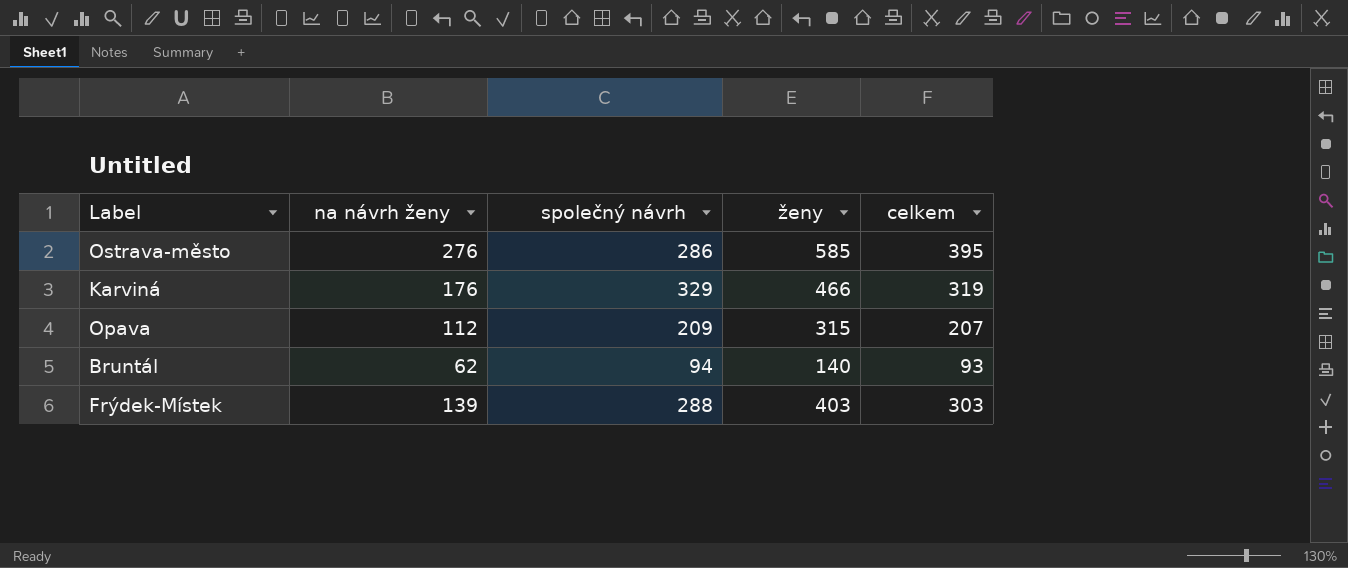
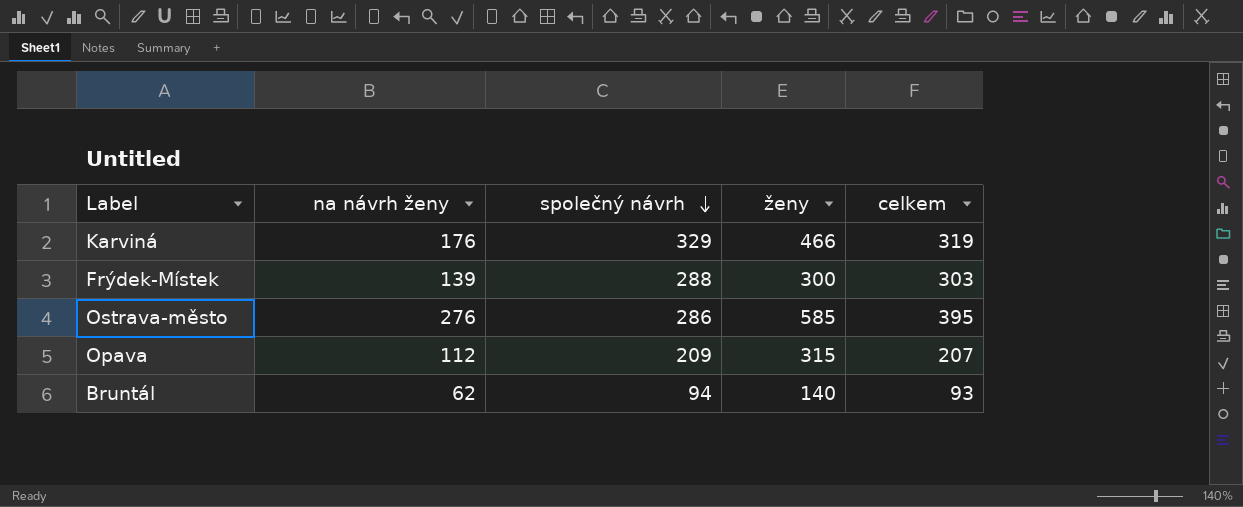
row order: none -> společný návrh descending
Frýdek-Místek | ženy: 403 -> 300

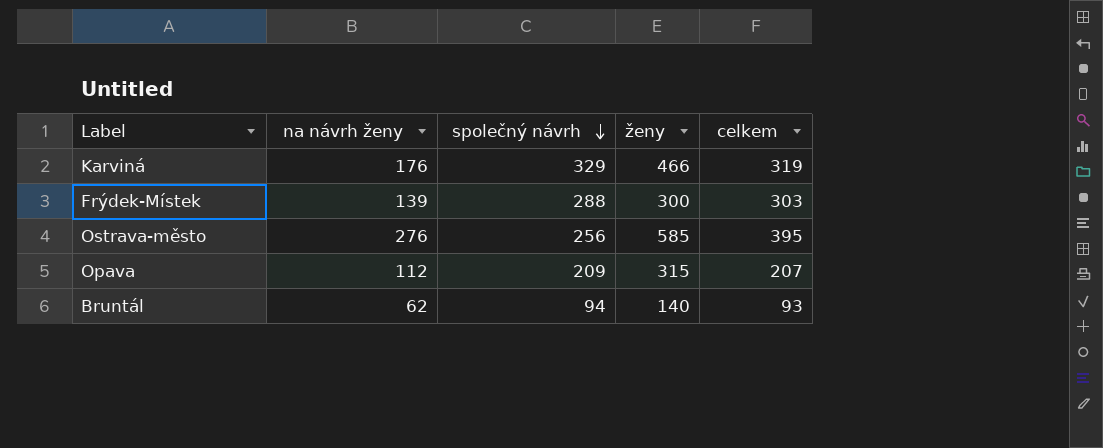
Ostrava-město | společný návrh: 286 -> 256

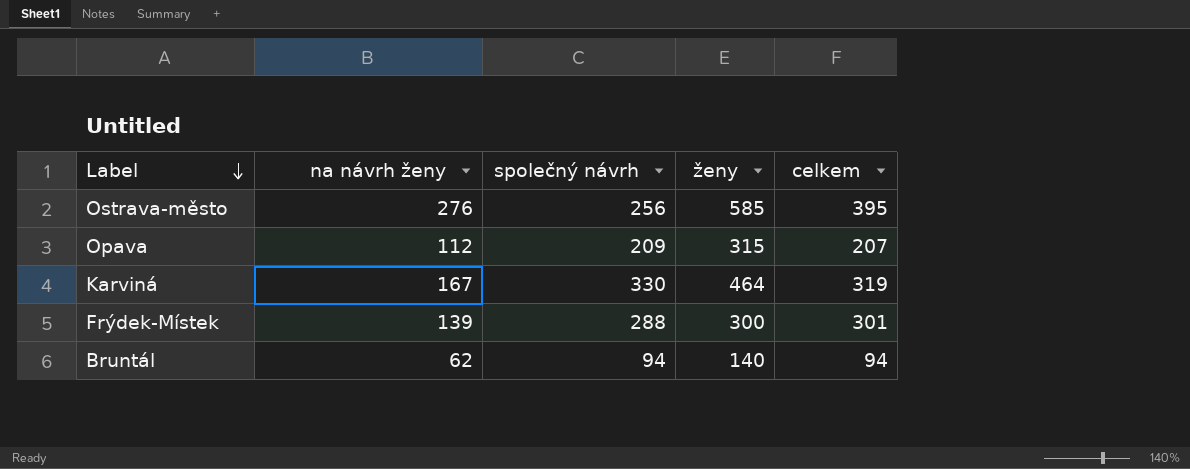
row order: společný návrh descending -> Label descending
Karviná | na návrh ženy: 176 -> 167
Karviná | společný návrh: 329 -> 330
Karviná | ženy: 466 -> 464
Frýdek-Místek | celkem: 303 -> 301
Bruntál | celkem: 93 -> 94

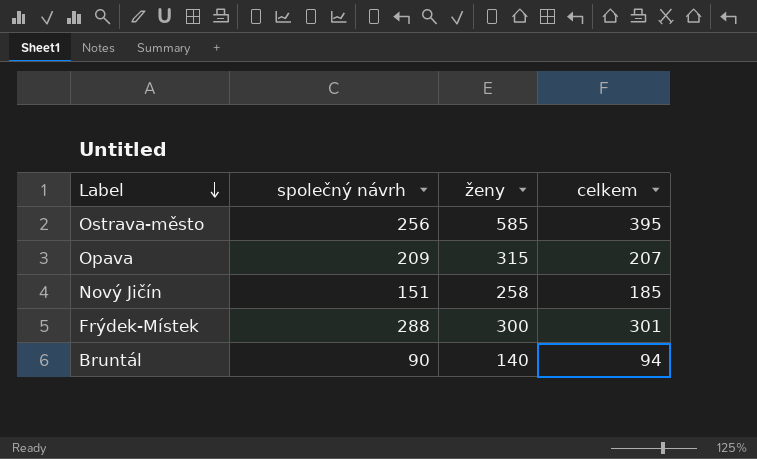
column na návrh ženy | position: 2 -> none
row Karviná: 167 | 330 | 464 | 319 -> none
row Nový Jičín: none -> 151 | 258 | 185
Bruntál | společný návrh: 94 -> 90

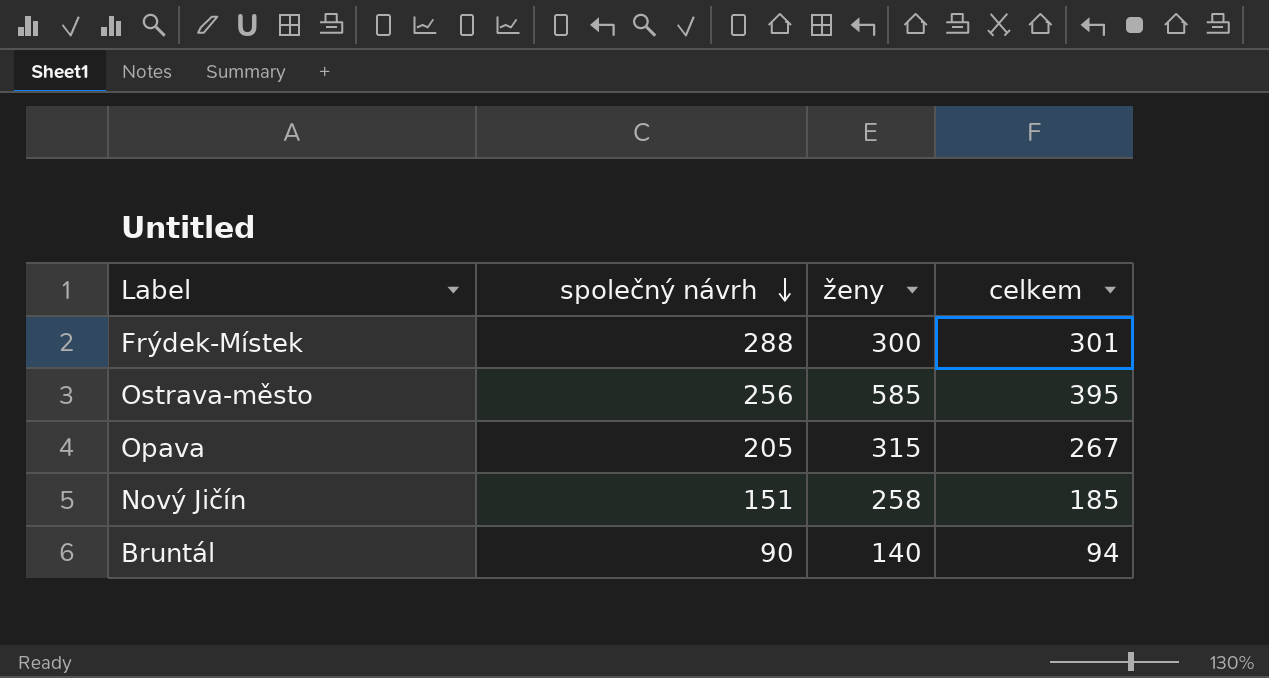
row order: Label descending -> společný návrh descending
Opava | společný návrh: 209 -> 205
Opava | celkem: 207 -> 267

